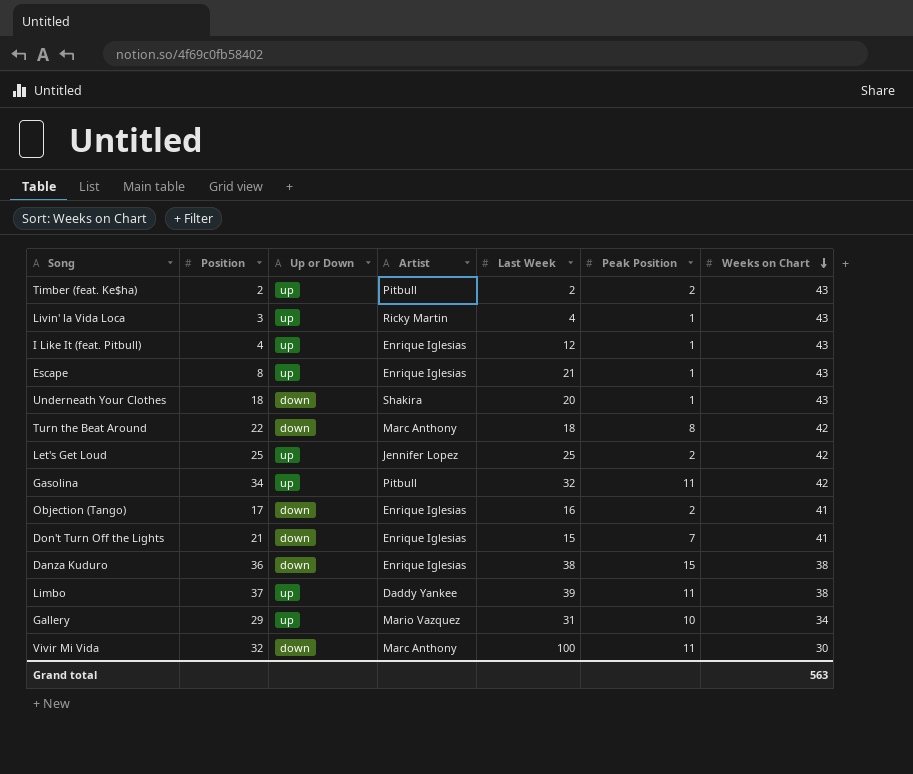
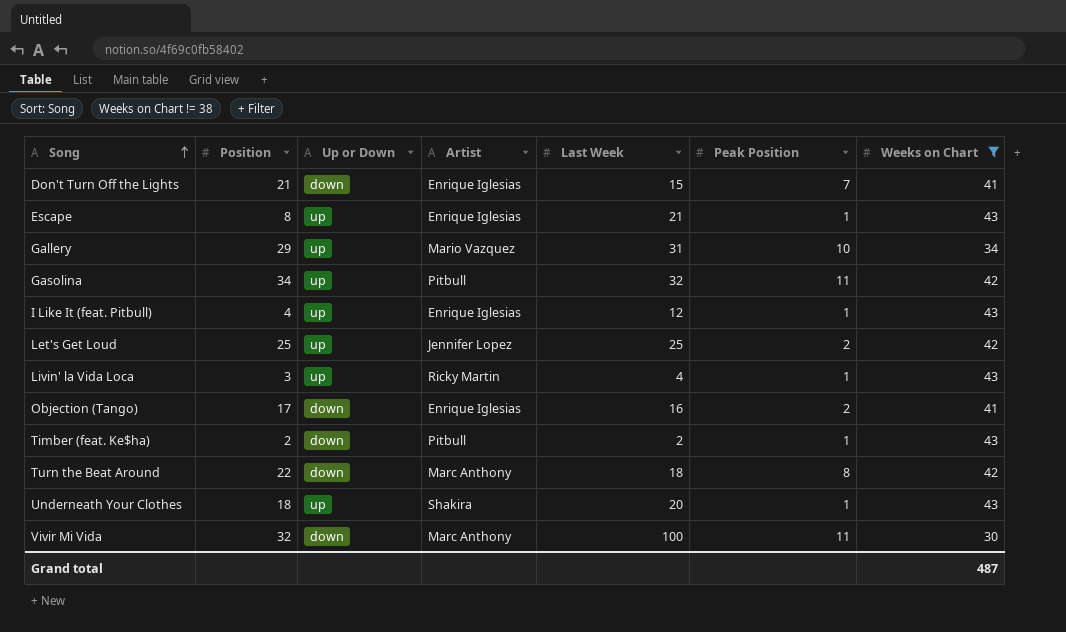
filter: none -> Weeks on Chart != 38
row order: Weeks on Chart descending -> Song ascending
Timber (feat. Ke$ha) | Up or Down: up -> down
Timber (feat. Ke$ha) | Peak Position: 2 -> 1
Underneath Your Clothes | Up or Down: down -> up
Grand total | Weeks on Chart: 563 -> 487

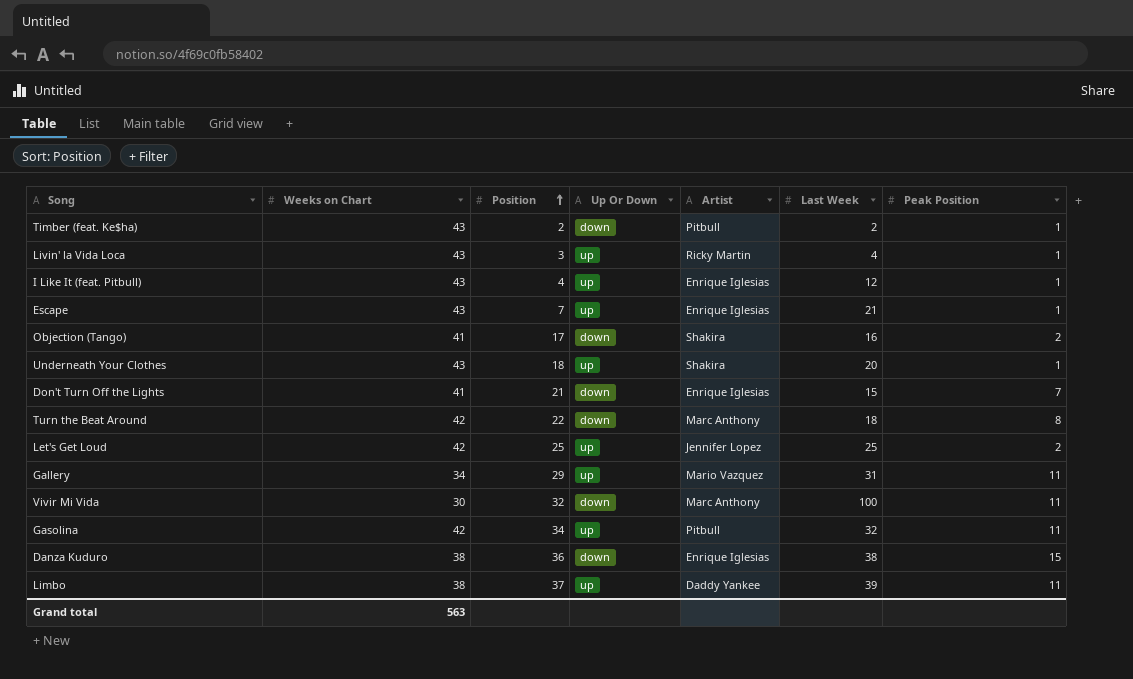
filter: Weeks on Chart != 38 -> none
row order: Song ascending -> Position ascending
column Weeks on Chart | position: 7 -> 2
column name: Up or Down -> Up Or Down
Escape | Position: 8 -> 7
Objection (Tango) | Artist: Enrique Iglesias -> Shakira
Gallery | Peak Position: 10 -> 11
Grand total | Weeks on Chart: 487 -> 563

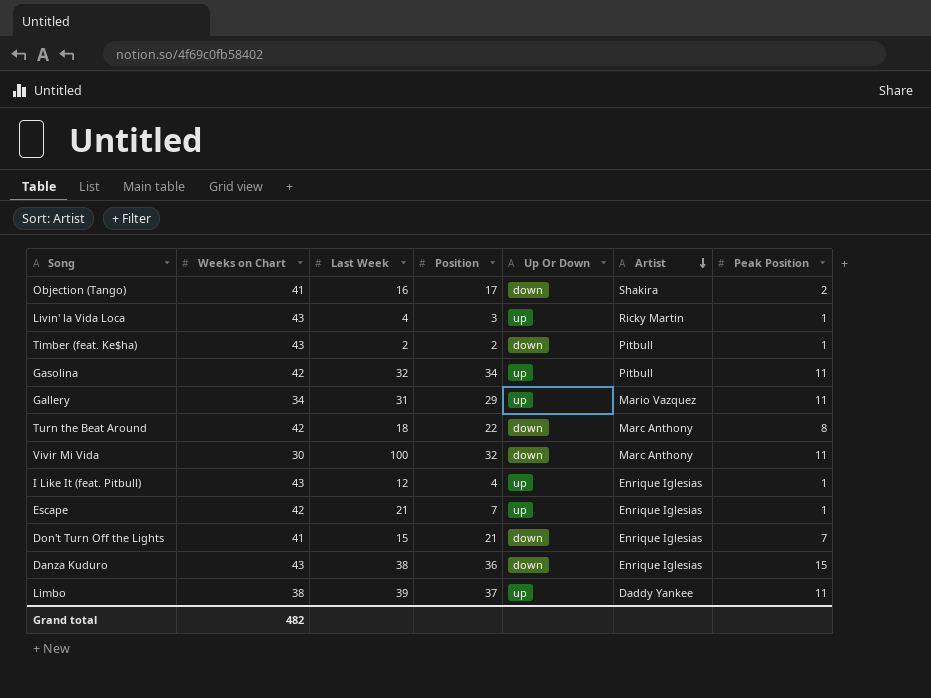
row order: Position ascending -> Artist descending
column Last Week | position: 6 -> 3
row Underneath Your Clothes: 43 | 18 | up | Shakira | 20 | 1 -> none
row Let's Get Loud: 42 | 25 | up | Jennifer Lopez | 25 | 2 -> none
Escape | Weeks on Chart: 43 -> 42
Danza Kuduro | Weeks on Chart: 38 -> 43
Grand total | Weeks on Chart: 563 -> 482

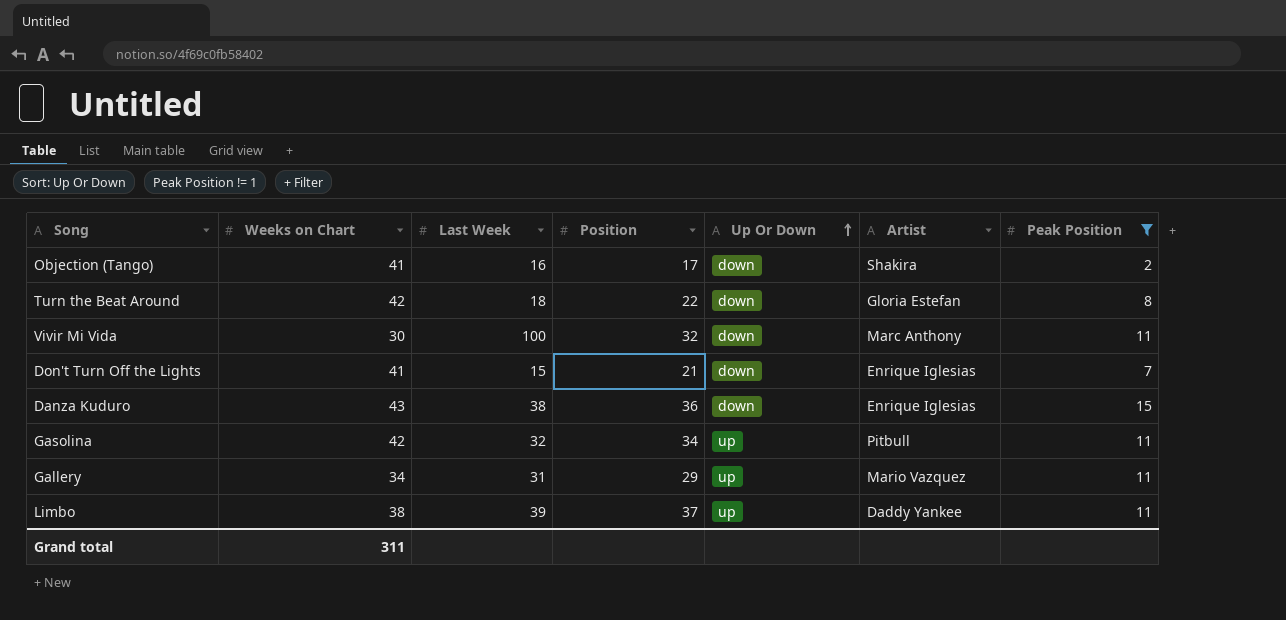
filter: none -> Peak Position != 1
row order: Artist descending -> Up Or Down ascending
Turn the Beat Around | Artist: Marc Anthony -> Gloria Estefan
Grand total | Weeks on Chart: 482 -> 311

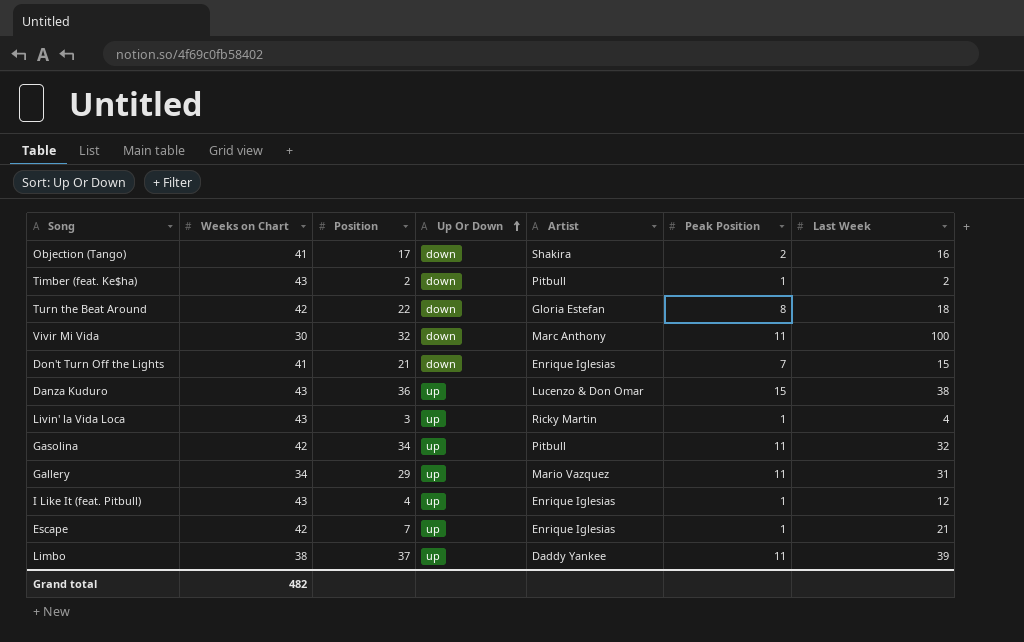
filter: Peak Position != 1 -> none
column Last Week | position: 3 -> 7
Danza Kuduro | Up Or Down: down -> up
Danza Kuduro | Artist: Enrique Iglesias -> Lucenzo & Don Omar
Grand total | Weeks on Chart: 311 -> 482

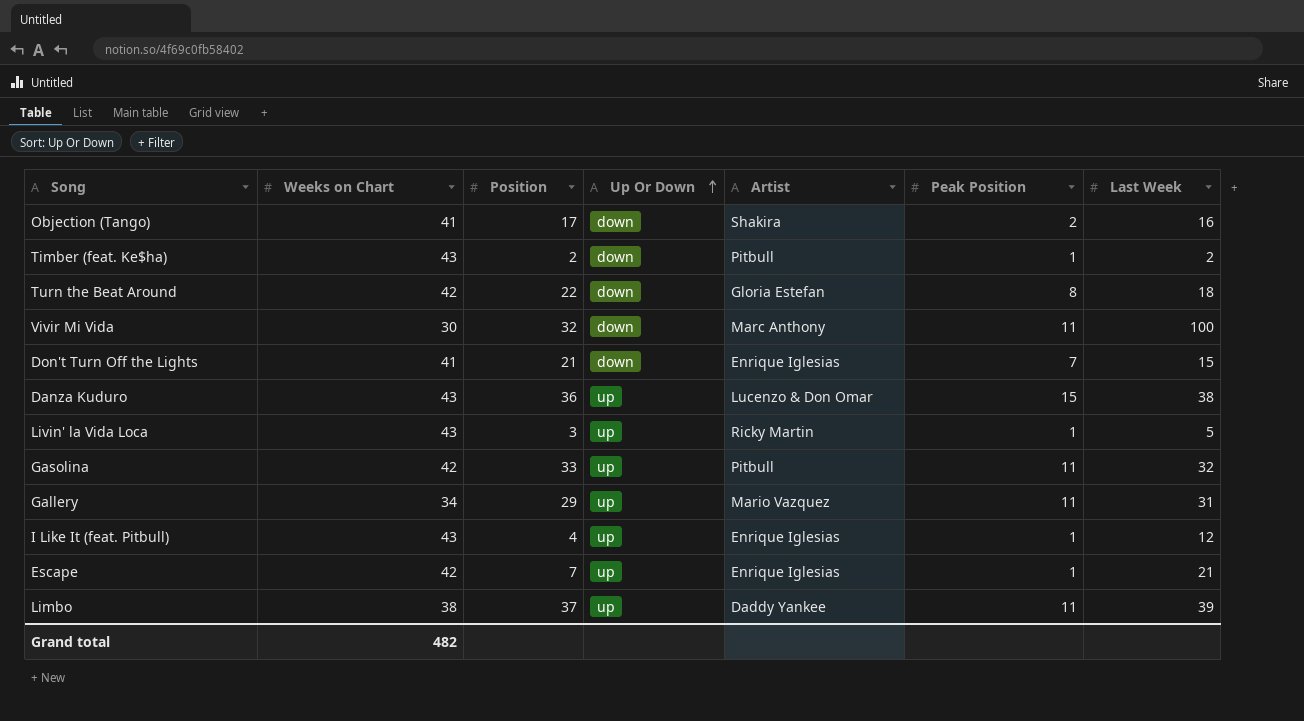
Livin' la Vida Loca | Last Week: 4 -> 5
Gasolina | Position: 34 -> 33

